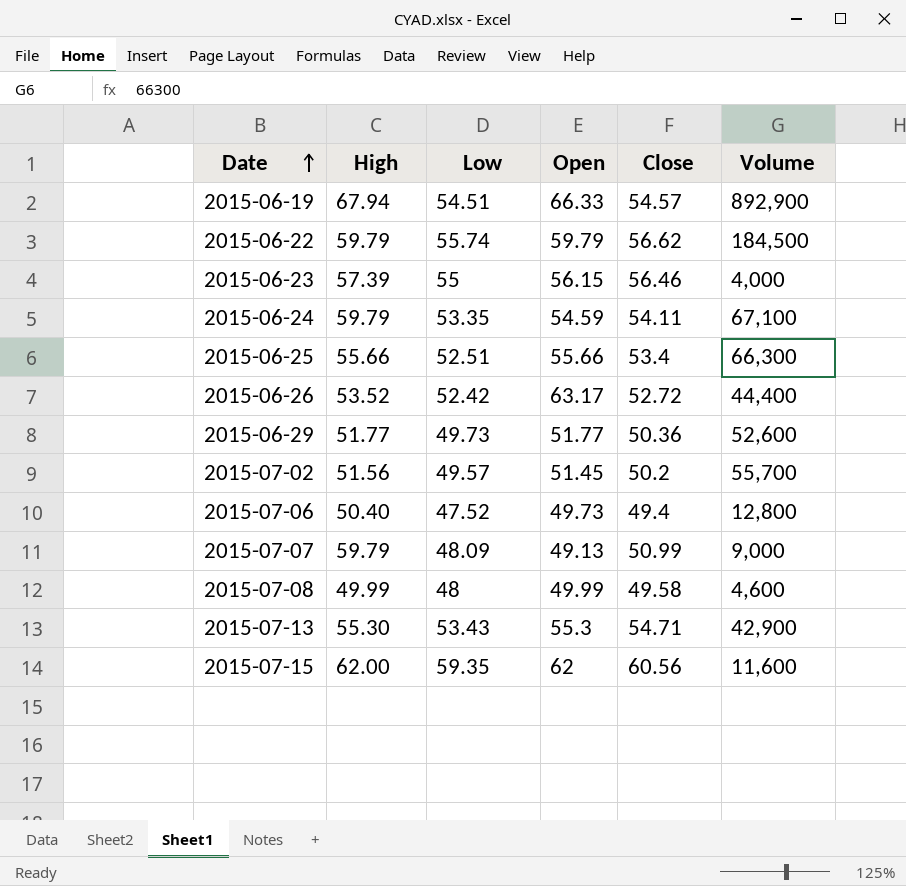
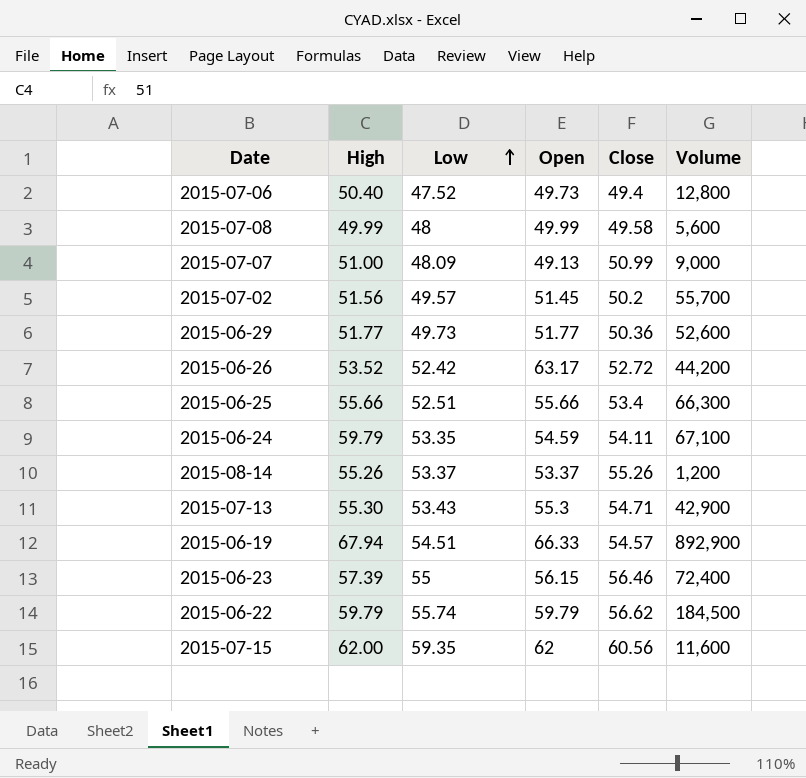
row order: Date ascending -> Low ascending
2015-07-08 | Volume: 4,600 -> 5,600
2015-07-07 | High: 59.79 -> 51.00
2015-06-26 | Volume: 44,400 -> 44,200
row 2015-08-14: none -> 55.26 | 53.37 | 53.37 | 55.26 | 1,200
2015-06-23 | Volume: 4,000 -> 72,400

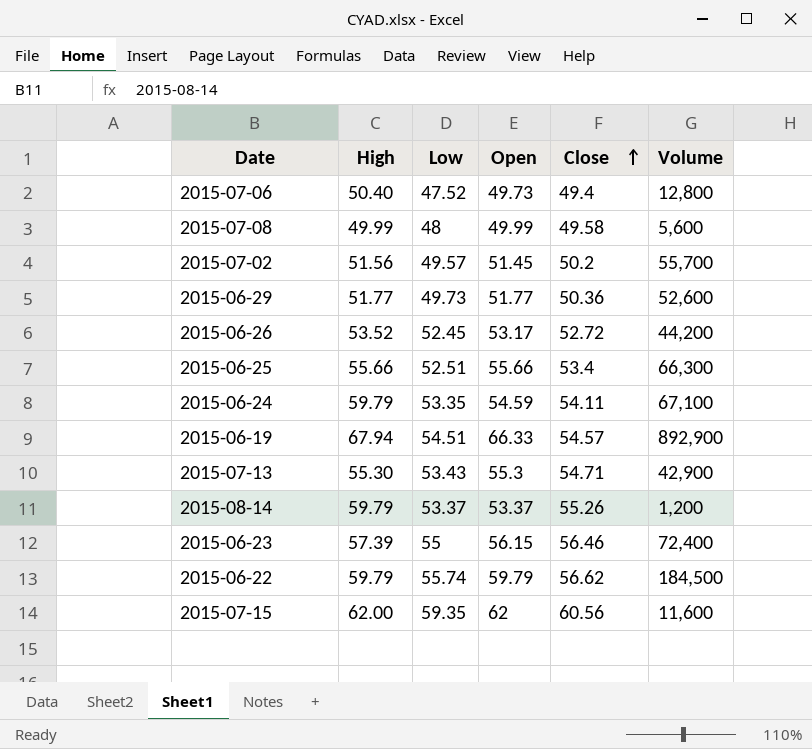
row order: Low ascending -> Close ascending
row 2015-07-07: 51.00 | 48.09 | 49.13 | 50.99 | 9,000 -> none
2015-06-26 | Low: 52.42 -> 52.45
2015-06-26 | Open: 63.17 -> 53.17
2015-08-14 | High: 55.26 -> 59.79

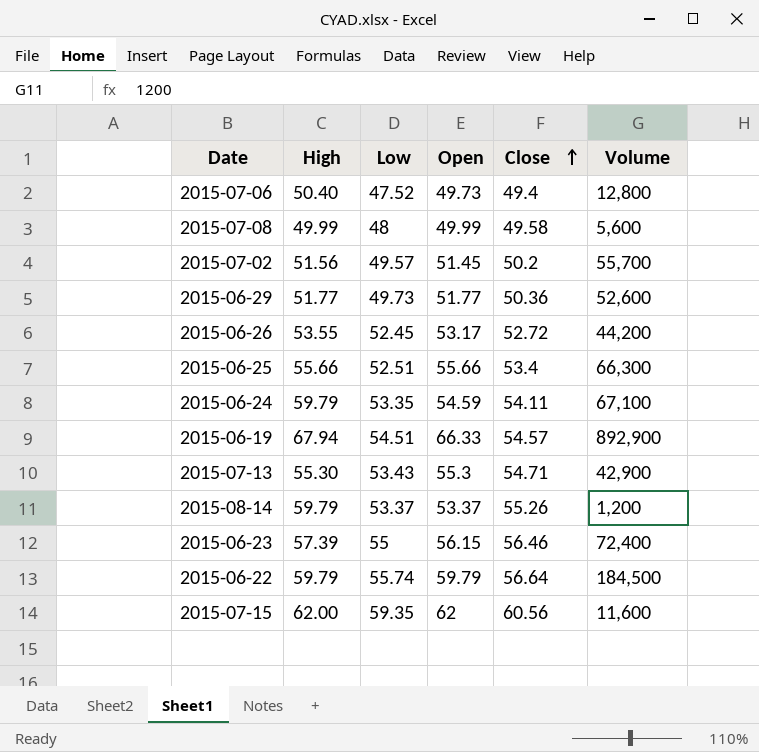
2015-06-26 | High: 53.52 -> 53.55
2015-06-22 | Close: 56.62 -> 56.64

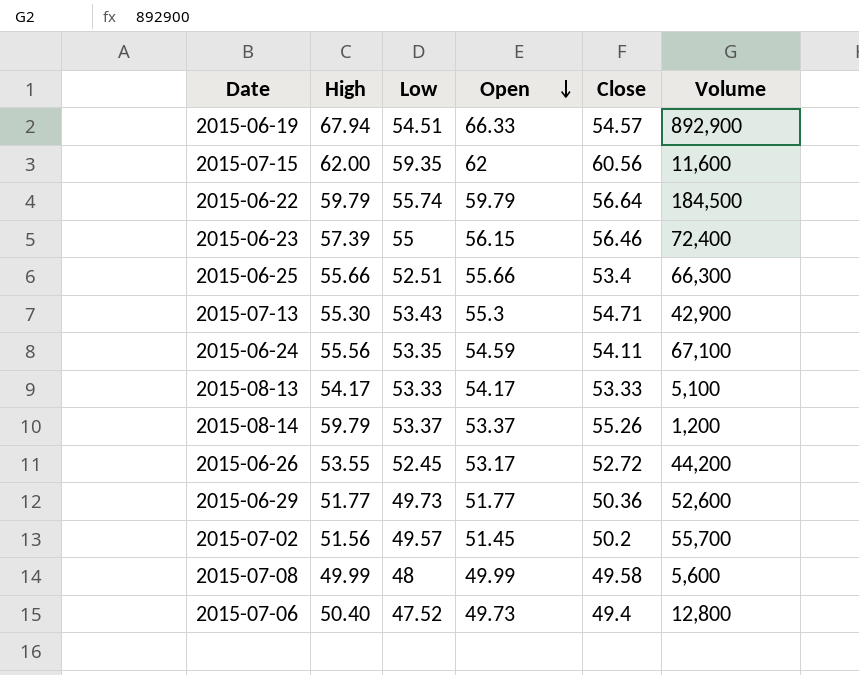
row order: Close ascending -> Open descending
2015-06-24 | High: 59.79 -> 55.56
row 2015-08-13: none -> 54.17 | 53.33 | 54.17 | 53.33 | 5,100

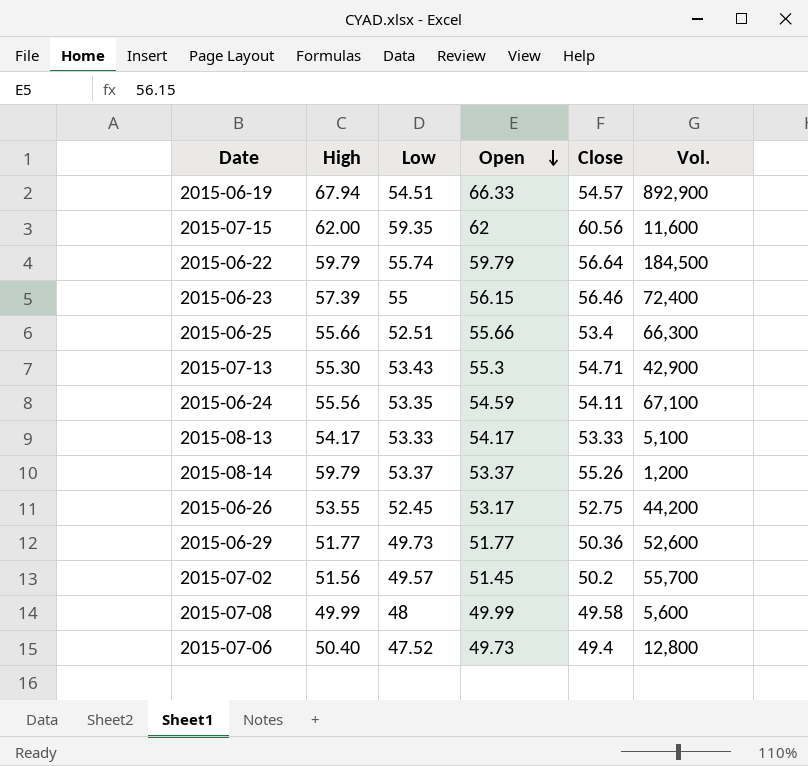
column name: Volume -> Vol.
2015-06-26 | Close: 52.72 -> 52.75

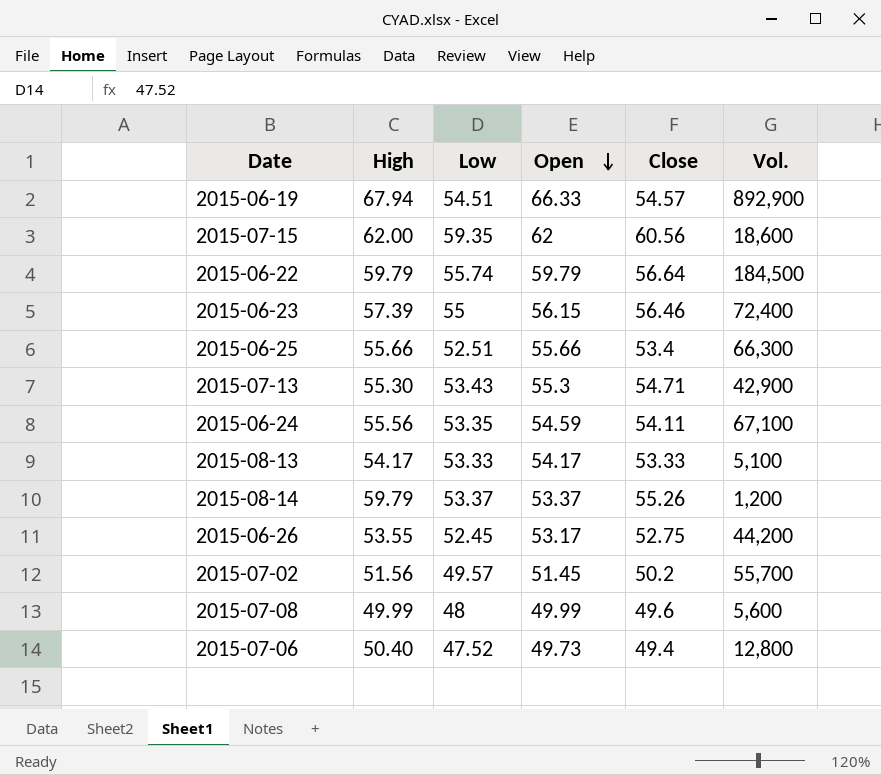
row 2015-06-29: 51.77 | 49.73 | 51.77 | 50.36 | 52,600 -> none
2015-07-15 | Vol.: 11,600 -> 18,600
2015-07-08 | Close: 49.58 -> 49.6

